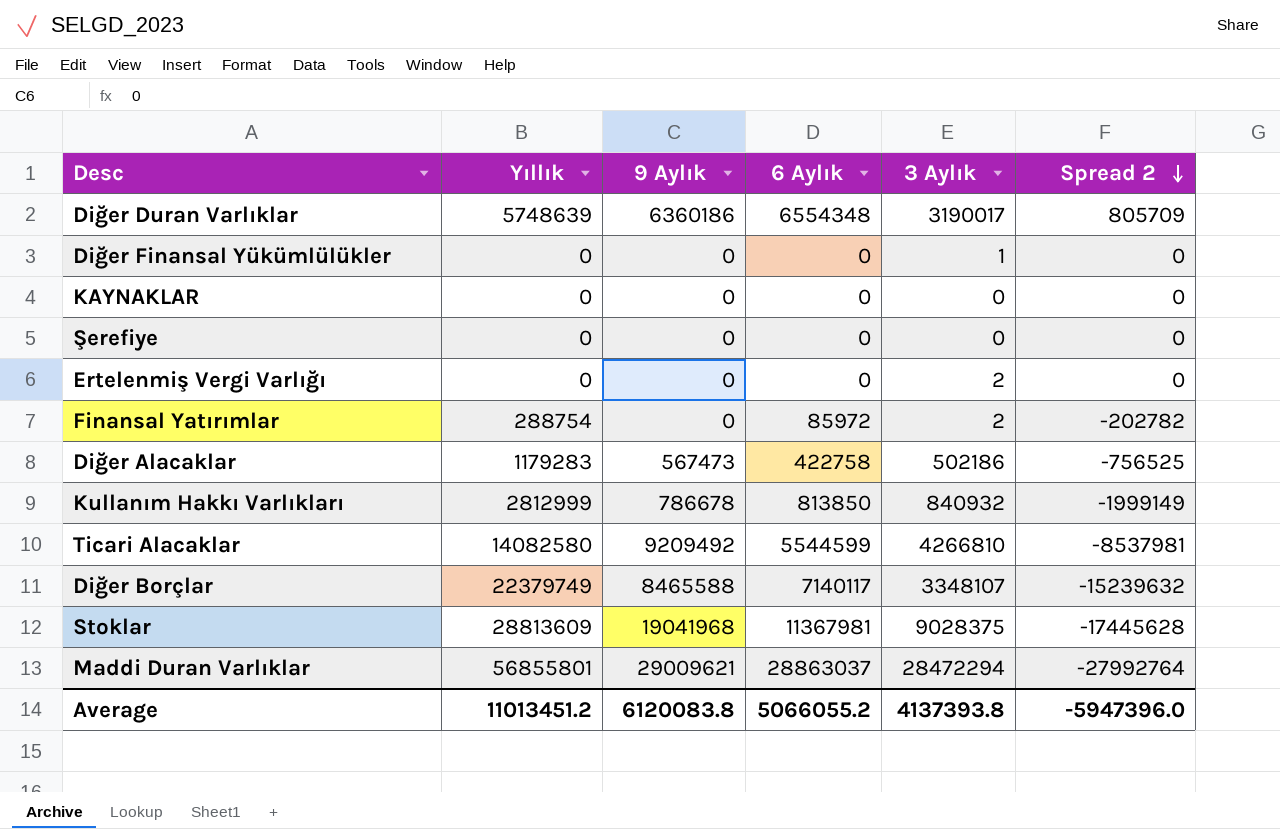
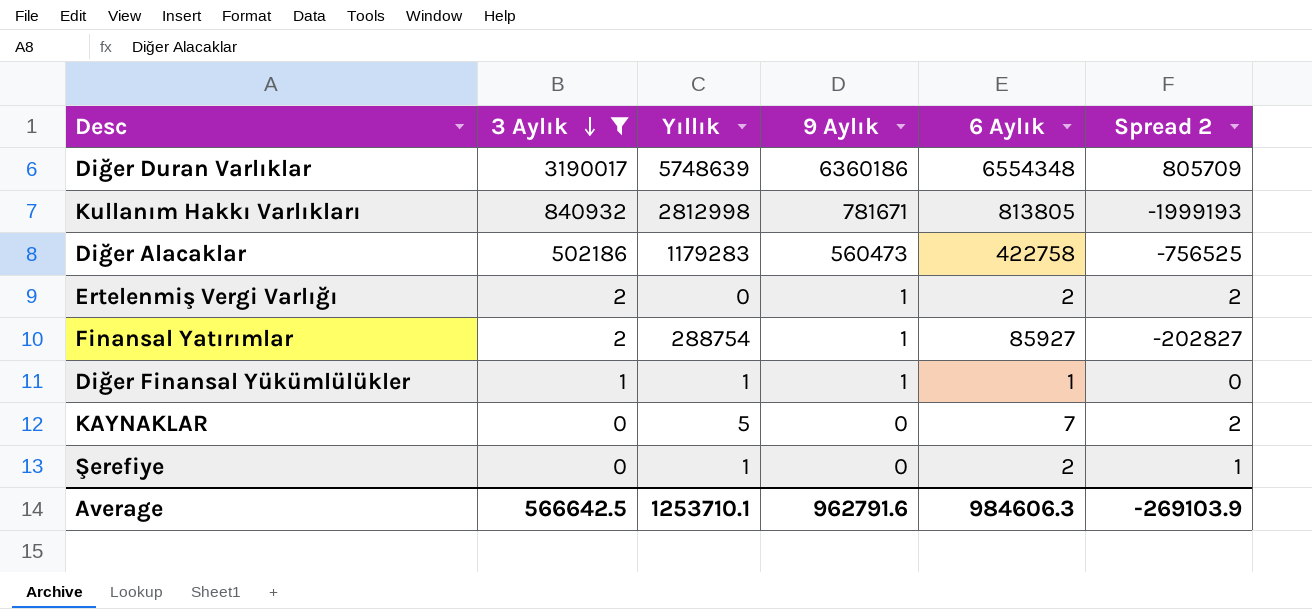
filter: none -> 3 Aylık <= 3190017
row order: Spread 2 descending -> 3 Aylık descending
column 3 Aylık | position: 5 -> 2
Kullanım Hakkı Varlıkları | Yıllık: 2812999 -> 2812998
Kullanım Hakkı Varlıkları | 9 Aylık: 786678 -> 781671
Kullanım Hakkı Varlıkları | 6 Aylık: 813850 -> 813805
Kullanım Hakkı Varlıkları | Spread 2: -1999149 -> -1999193
Diğer Alacaklar | 9 Aylık: 567473 -> 560473
Ertelenmiş Vergi Varlığı | 9 Aylık: 0 -> 1
Ertelenmiş Vergi Varlığı | 6 Aylık: 0 -> 2
Ertelenmiş Vergi Varlığı | Spread 2: 0 -> 2
Finansal Yatırımlar | 9 Aylık: 0 -> 1
Finansal Yatırımlar | 6 Aylık: 85972 -> 85927
Finansal Yatırımlar | Spread 2: -202782 -> -202827
Diğer Finansal Yükümlülükler | Yıllık: 0 -> 1
Diğer Finansal Yükümlülükler | 9 Aylık: 0 -> 1
Diğer Finansal Yükümlülükler | 6 Aylık: 0 -> 1
KAYNAKLAR | Yıllık: 0 -> 5
KAYNAKLAR | 6 Aylık: 0 -> 7
KAYNAKLAR | Spread 2: 0 -> 2
Şerefiye | Yıllık: 0 -> 1
Şerefiye | 6 Aylık: 0 -> 2
Şerefiye | Spread 2: 0 -> 1
Average | 3 Aylık: 4137393.8 -> 566642.5
Average | Yıllık: 11013451.2 -> 1253710.1
Average | 9 Aylık: 6120083.8 -> 962791.6
Average | 6 Aylık: 5066055.2 -> 984606.3
Average | Spread 2: -5947396.0 -> -269103.9

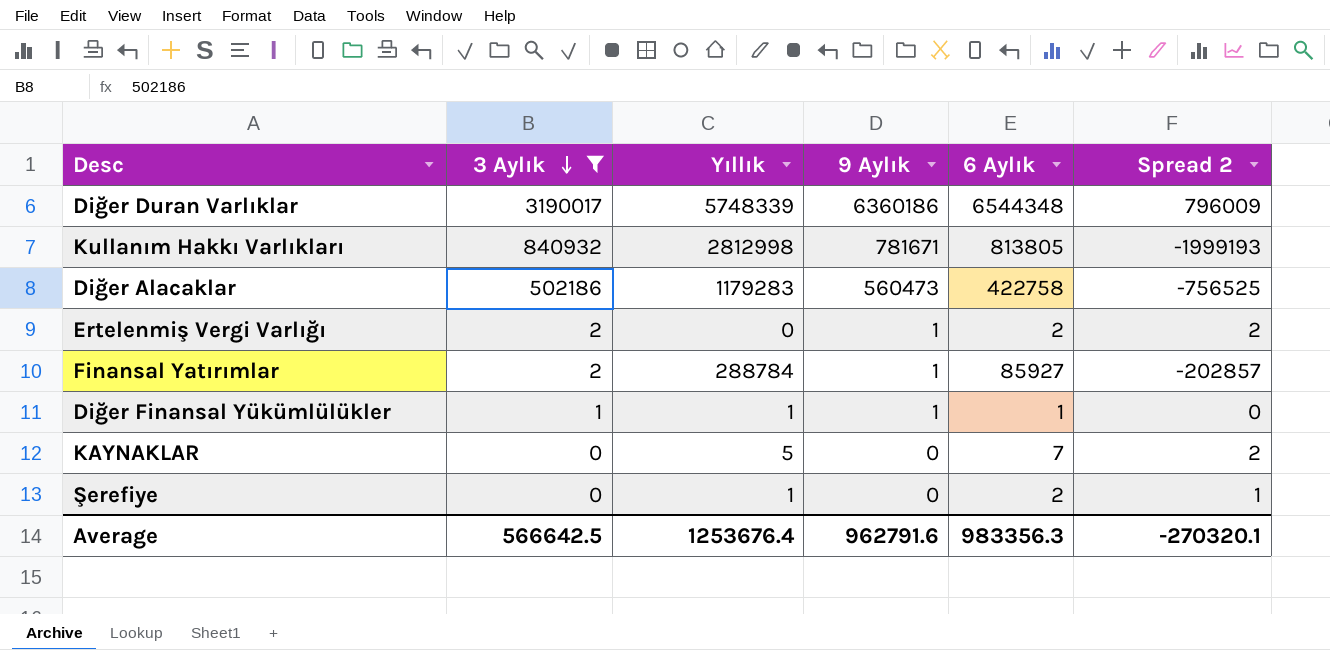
Diğer Duran Varlıklar | Yıllık: 5748639 -> 5748339
Diğer Duran Varlıklar | 6 Aylık: 6554348 -> 6544348
Diğer Duran Varlıklar | Spread 2: 805709 -> 796009
Finansal Yatırımlar | Yıllık: 288754 -> 288784
Finansal Yatırımlar | Spread 2: -202827 -> -202857
Average | Yıllık: 1253710.1 -> 1253676.4
Average | 6 Aylık: 984606.3 -> 983356.3
Average | Spread 2: -269103.9 -> -270320.1

